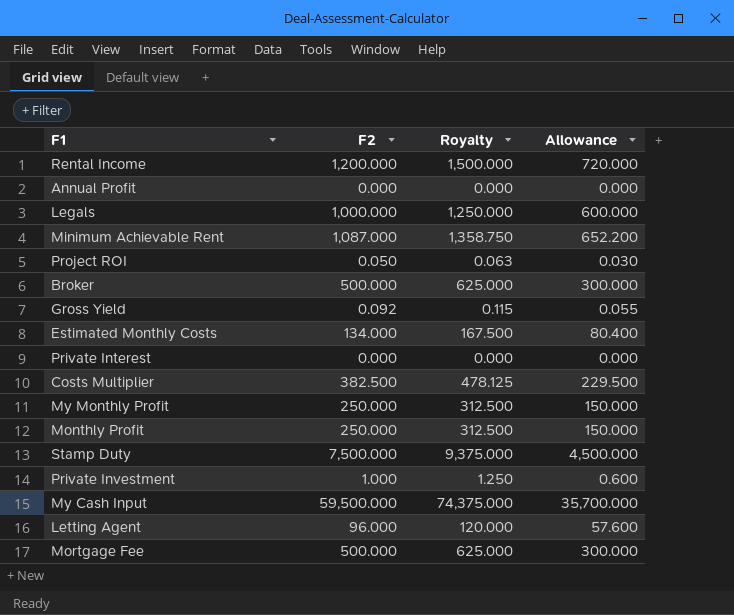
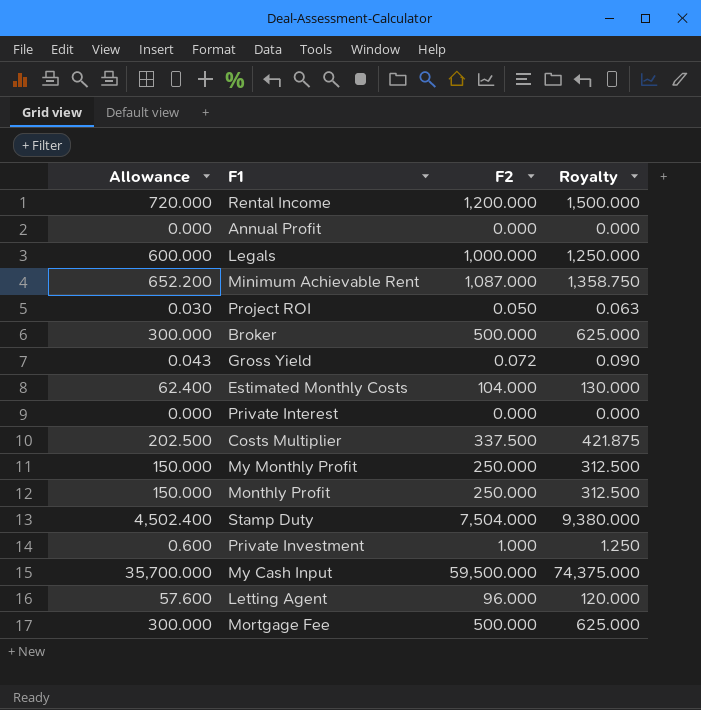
column Allowance | position: 4 -> 1
Gross Yield | Allowance: 0.055 -> 0.043
Gross Yield | F2: 0.092 -> 0.072
Gross Yield | Royalty: 0.115 -> 0.090
Estimated Monthly Costs | Allowance: 80.400 -> 62.400
Estimated Monthly Costs | F2: 134.000 -> 104.000
Estimated Monthly Costs | Royalty: 167.500 -> 130.000
Costs Multiplier | Allowance: 229.500 -> 202.500
Costs Multiplier | F2: 382.500 -> 337.500
Costs Multiplier | Royalty: 478.125 -> 421.875
Stamp Duty | Allowance: 4,500.000 -> 4,502.400
Stamp Duty | F2: 7,500.000 -> 7,504.000
Stamp Duty | Royalty: 9,375.000 -> 9,380.000

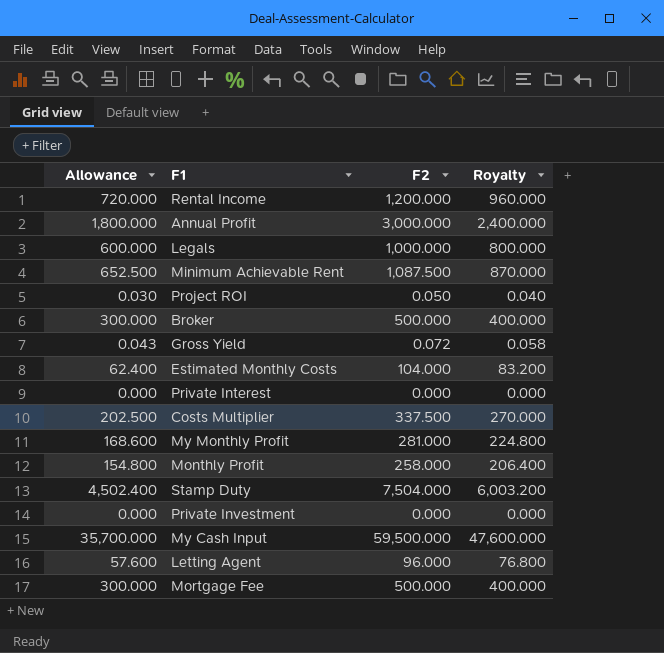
column Royalty | formula: [F2] * 1.25 -> [F2] * 0.8
Annual Profit | Allowance: 0.000 -> 1,800.000
Annual Profit | F2: 0.000 -> 3,000.000
Minimum Achievable Rent | Allowance: 652.200 -> 652.500
Minimum Achievable Rent | F2: 1,087.000 -> 1,087.500
My Monthly Profit | Allowance: 150.000 -> 168.600
My Monthly Profit | F2: 250.000 -> 281.000
Monthly Profit | Allowance: 150.000 -> 154.800
Monthly Profit | F2: 250.000 -> 258.000
Private Investment | Allowance: 0.600 -> 0.000
Private Investment | F2: 1.000 -> 0.000

